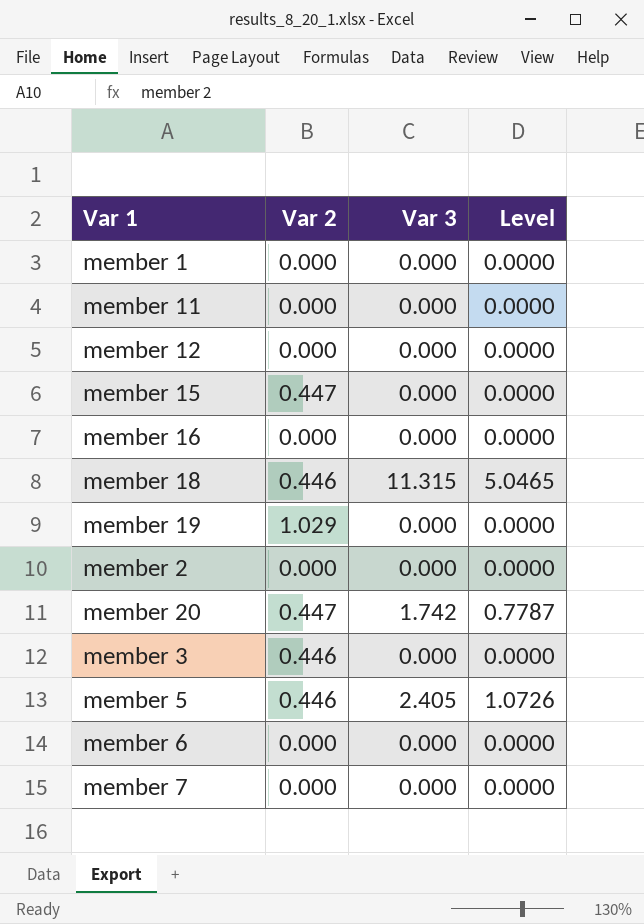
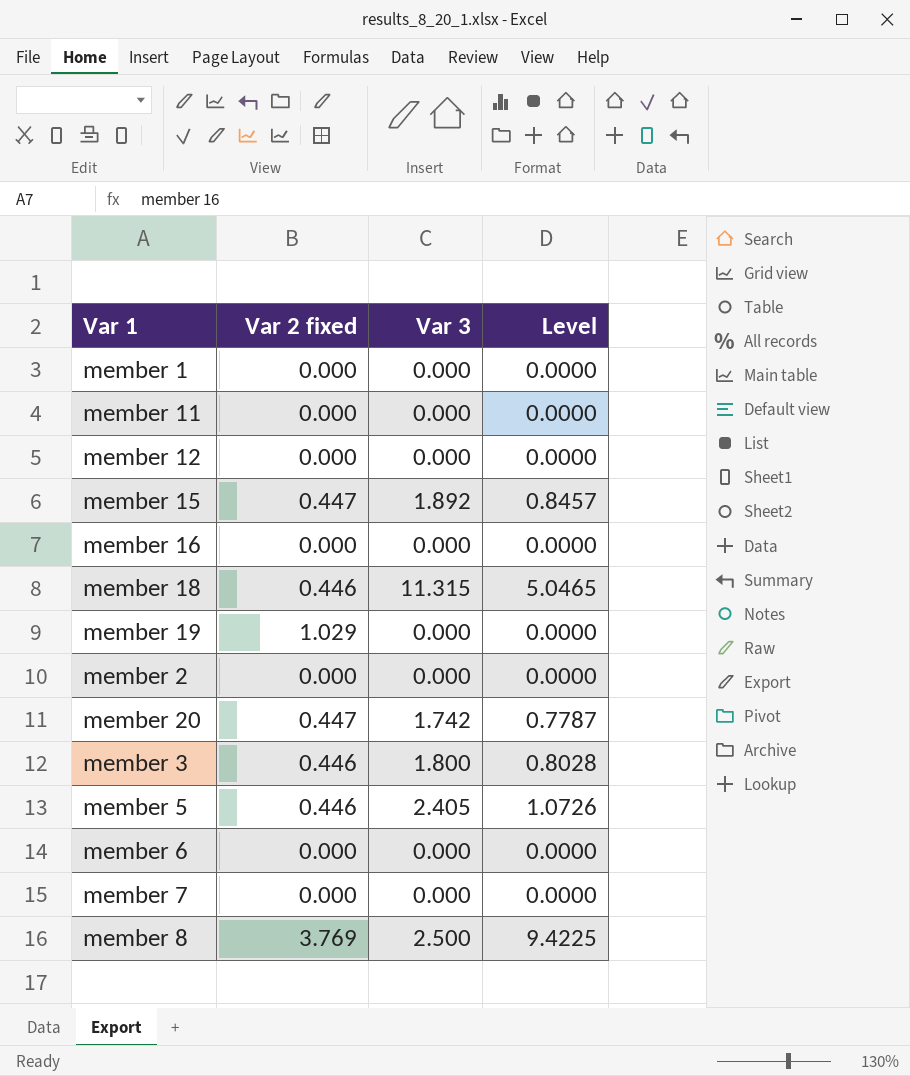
column name: Var 2 -> Var 2 fixed
member 15 | Var 3: 0.000 -> 1.892
member 15 | Level: 0.0000 -> 0.8457
member 3 | Var 3: 0.000 -> 1.800
member 3 | Level: 0.0000 -> 0.8028
row member 8: none -> 3.769 | 2.500 | 9.4225

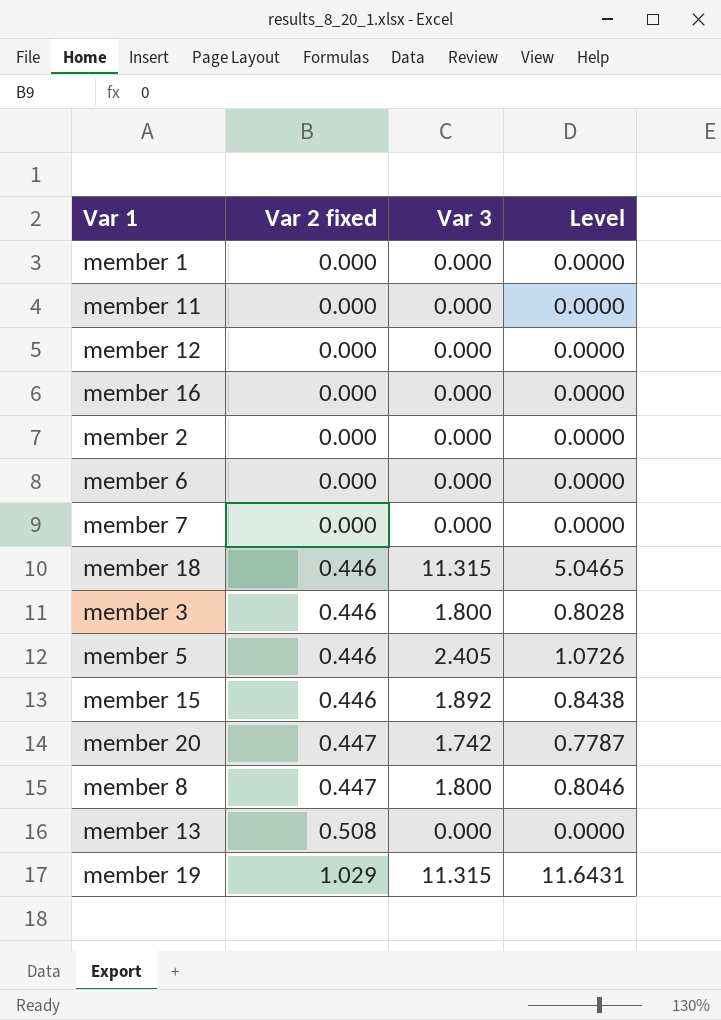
row order: none -> Var 2 fixed ascending
member 15 | Var 2 fixed: 0.447 -> 0.446
member 15 | Level: 0.8457 -> 0.8438
member 8 | Var 2 fixed: 3.769 -> 0.447
member 8 | Var 3: 2.500 -> 1.800
member 8 | Level: 9.4225 -> 0.8046
row member 13: none -> 0.508 | 0.000 | 0.0000
member 19 | Var 3: 0.000 -> 11.315
member 19 | Level: 0.0000 -> 11.6431

